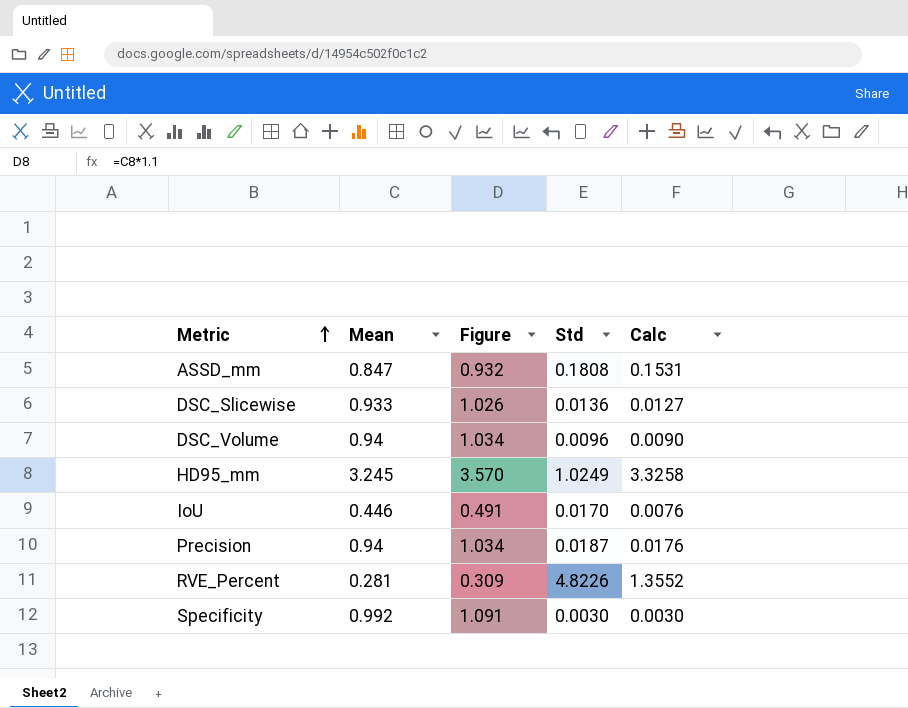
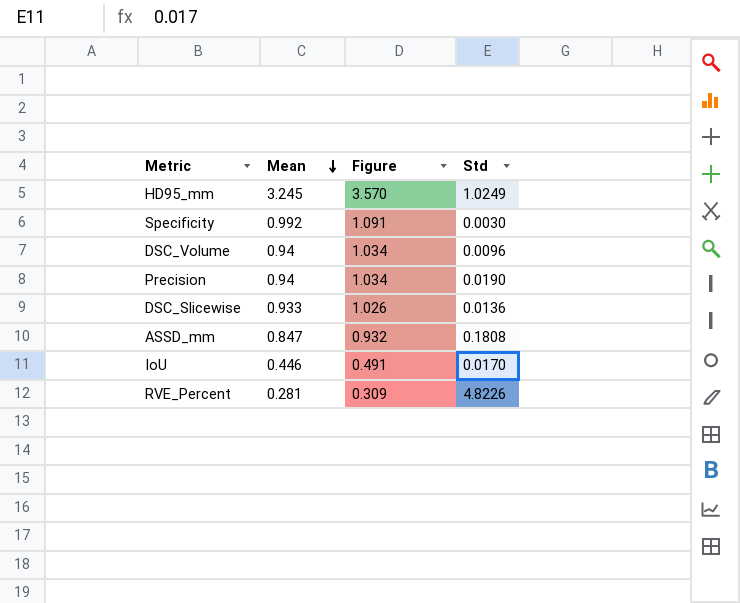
row order: Metric ascending -> Mean descending
column Calc | formula: [Mean] * [Std] -> none
Precision | Std: 0.0187 -> 0.0190

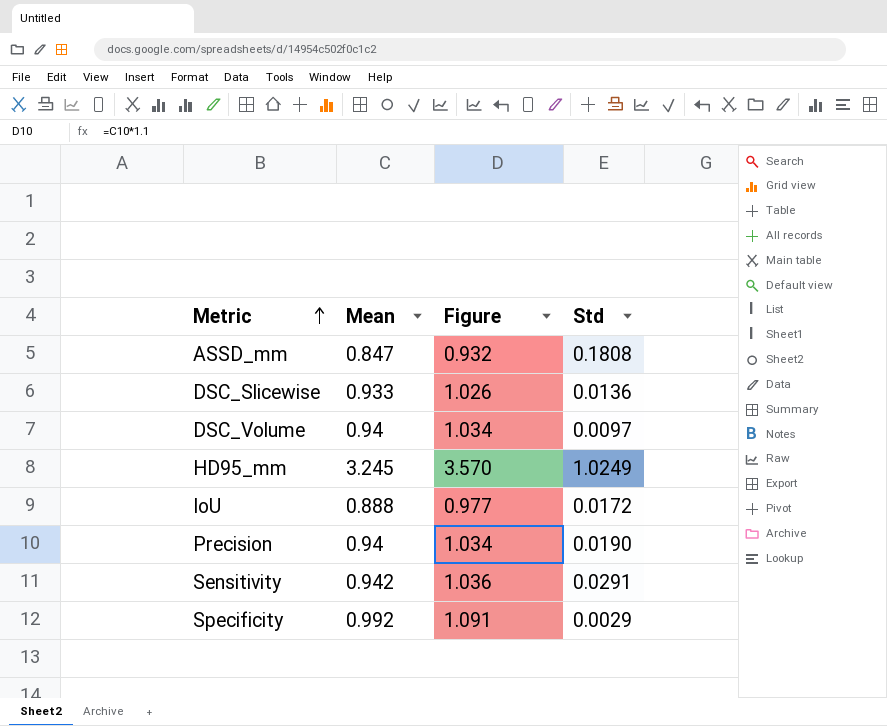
row order: Mean descending -> Metric ascending
row RVE_Percent: 0.281 | 0.309 | 4.8226 -> none
DSC_Volume | Std: 0.0096 -> 0.0097
IoU | Mean: 0.446 -> 0.888
IoU | Figure: 0.491 -> 0.977
IoU | Std: 0.0170 -> 0.0172
row Sensitivity: none -> 0.942 | 1.036 | 0.0291
Specificity | Std: 0.0030 -> 0.0029

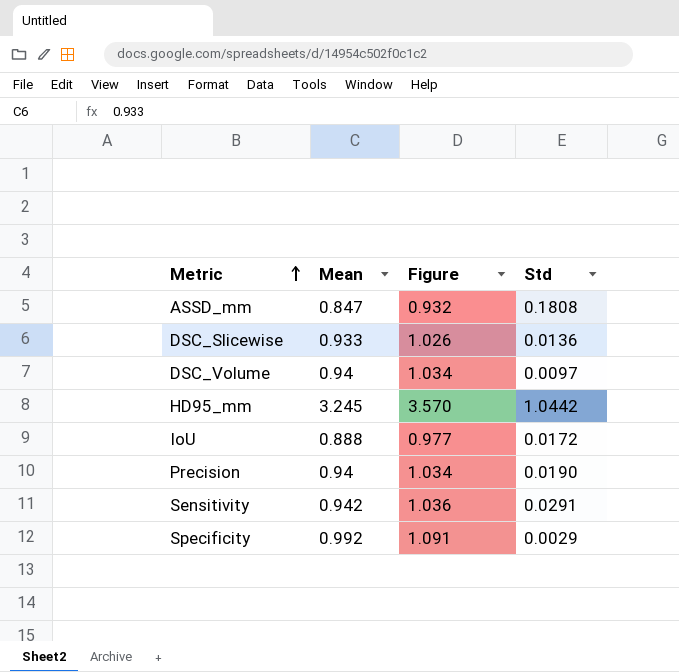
HD95_mm | Std: 1.0249 -> 1.0442

